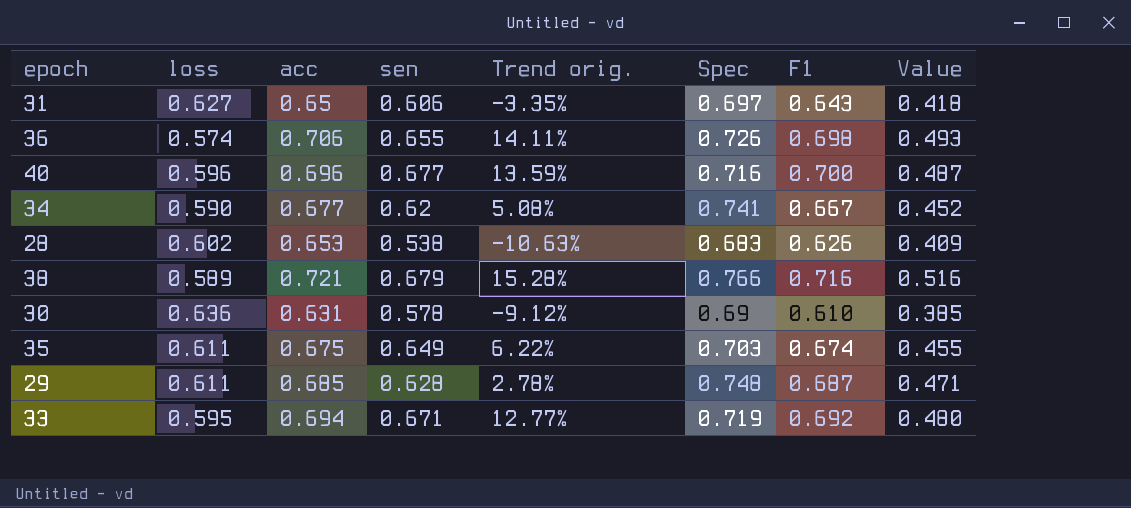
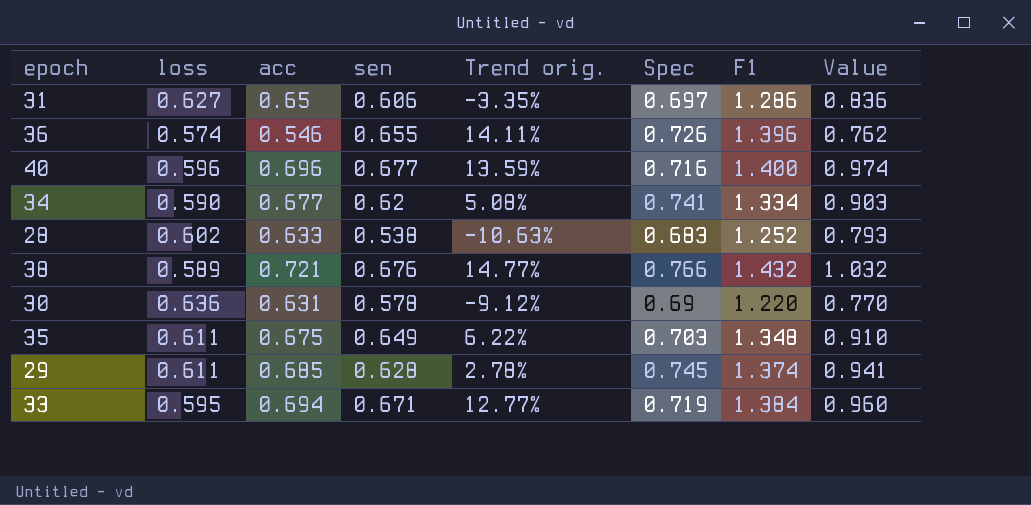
31 | F1: 0.643 -> 1.286
31 | Value: 0.418 -> 0.836
36 | acc: 0.706 -> 0.546
36 | F1: 0.698 -> 1.396
36 | Value: 0.493 -> 0.762
40 | F1: 0.700 -> 1.400
40 | Value: 0.487 -> 0.974
34 | F1: 0.667 -> 1.334
34 | Value: 0.452 -> 0.903
28 | acc: 0.653 -> 0.633
28 | F1: 0.626 -> 1.252
28 | Value: 0.409 -> 0.793
38 | sen: 0.679 -> 0.676
38 | Trend orig.: 15.28% -> 14.77%
38 | F1: 0.716 -> 1.432
38 | Value: 0.516 -> 1.032
30 | F1: 0.610 -> 1.220
30 | Value: 0.385 -> 0.770
35 | F1: 0.674 -> 1.348
35 | Value: 0.455 -> 0.910
29 | Spec: 0.748 -> 0.745
29 | F1: 0.687 -> 1.374
29 | Value: 0.471 -> 0.941
33 | F1: 0.692 -> 1.384
33 | Value: 0.480 -> 0.960

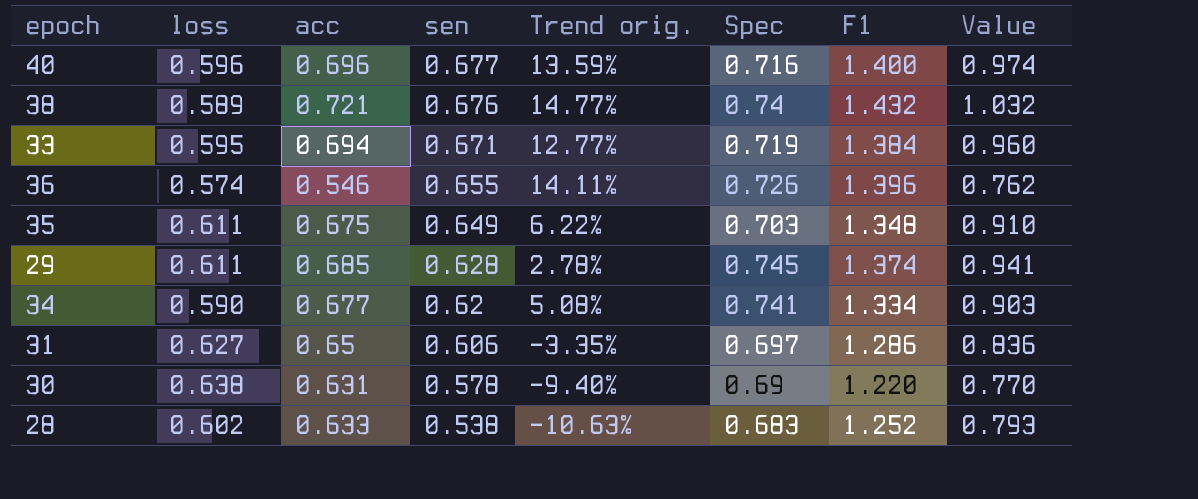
row order: none -> sen descending
38 | Spec: 0.766 -> 0.74
30 | loss: 0.636 -> 0.638
30 | Trend orig.: -9.12% -> -9.40%

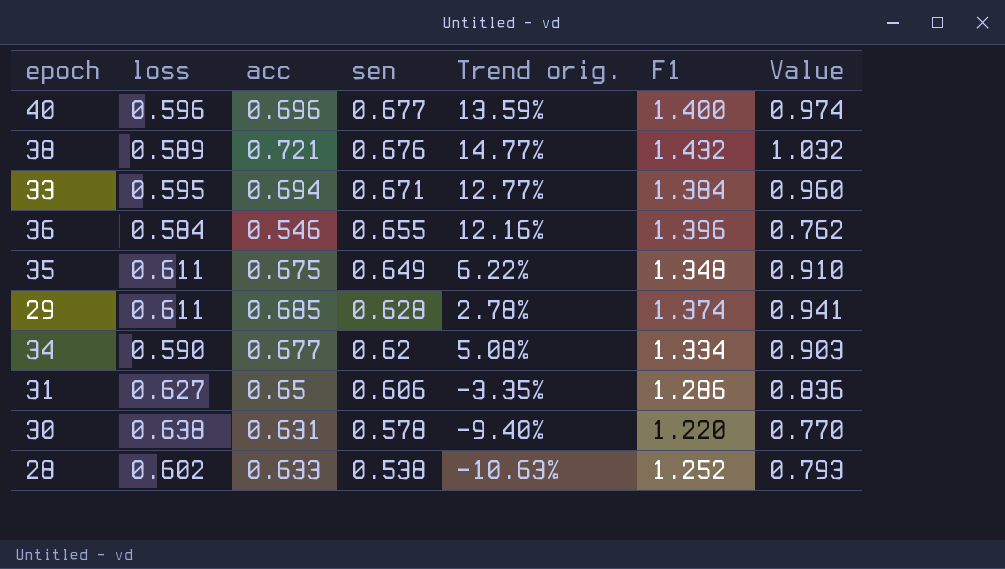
column Spec | position: 6 -> none
36 | loss: 0.574 -> 0.584
36 | Trend orig.: 14.11% -> 12.16%

